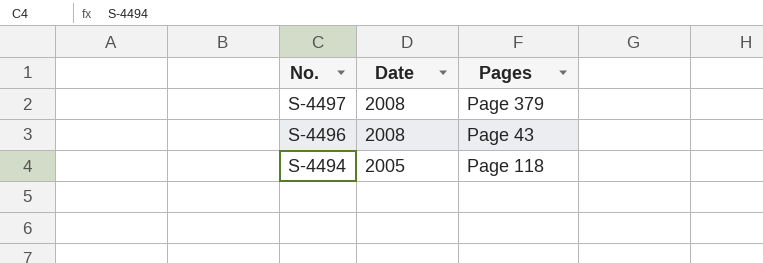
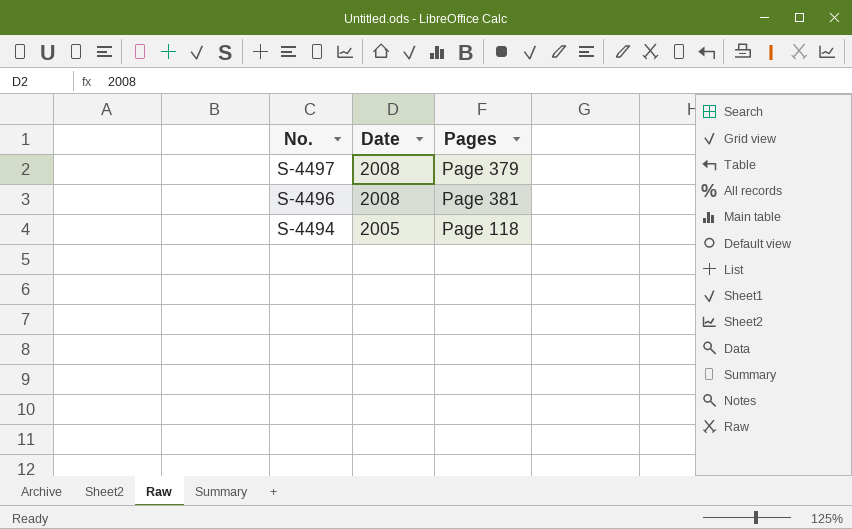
S-4496 | Pages: Page 43 -> Page 381

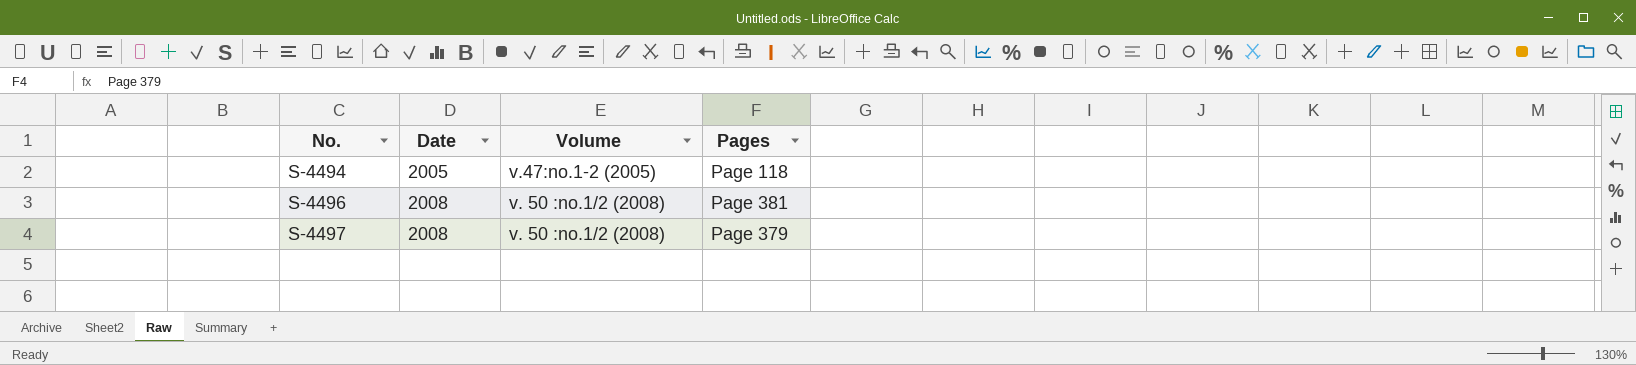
row order: No. descending -> No. ascending
column Volume | position: none -> 3

